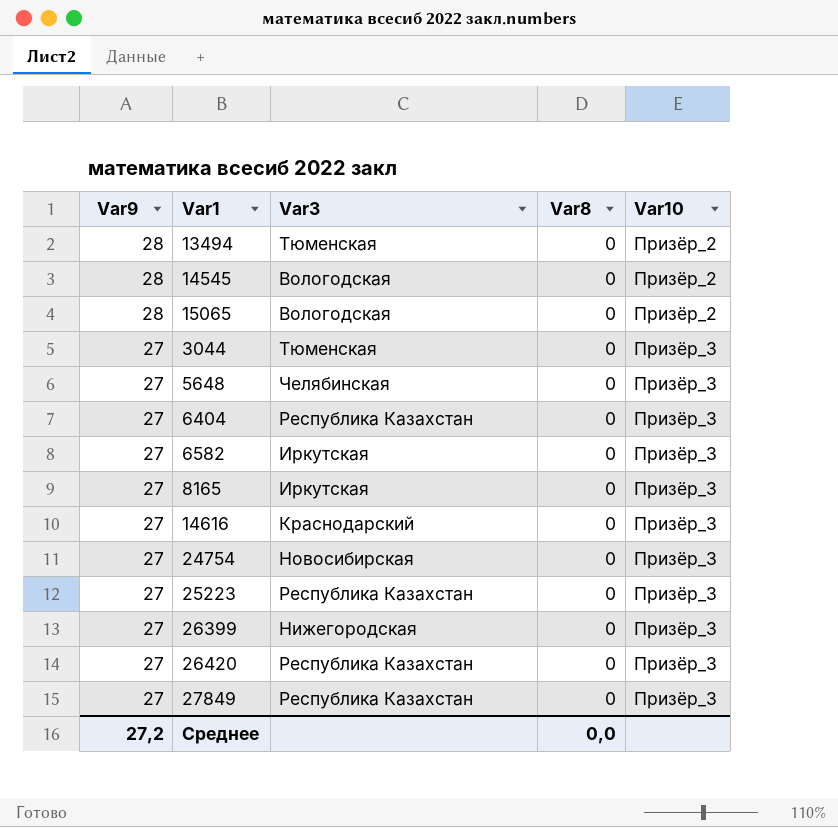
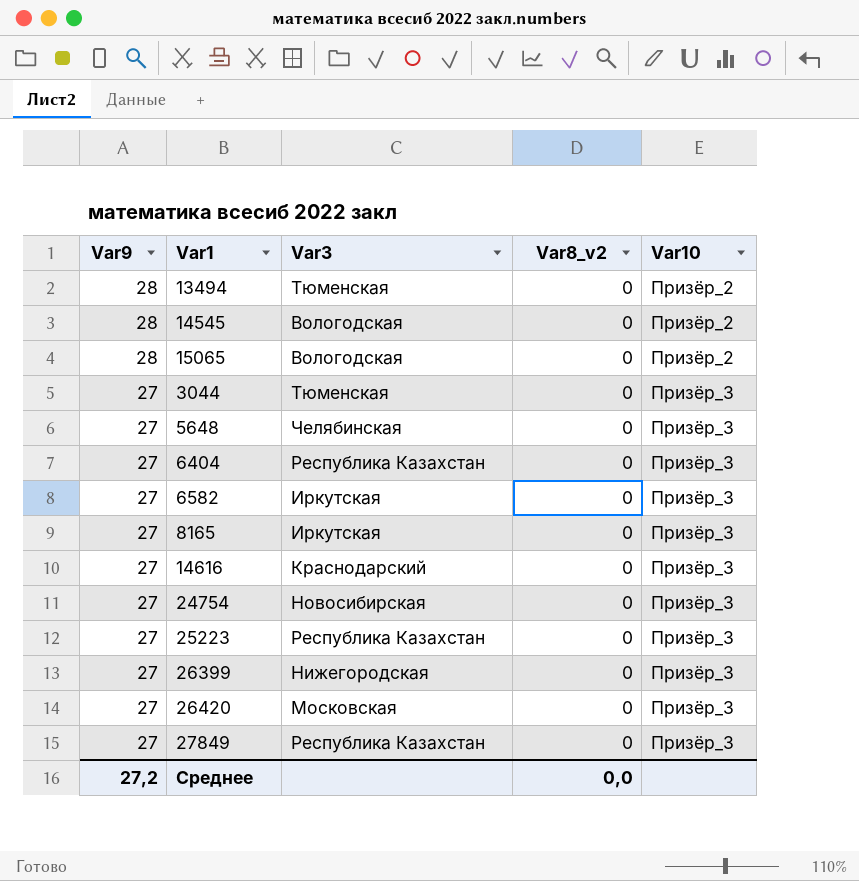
column name: Var8 -> Var8_v2
26420 | Var3: Республика Казахстан -> Московская

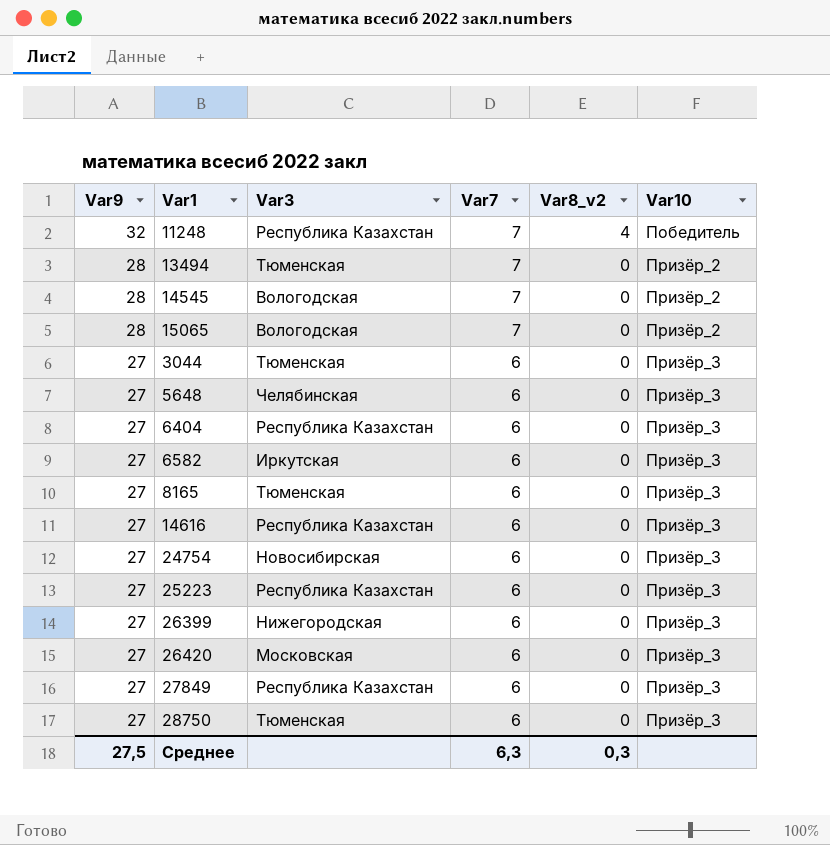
column Var7 | position: none -> 4
row 11248: none -> 32 | Республика Казахстан | 7 | 4 | Победитель
8165 | Var3: Иркутская -> Тюменская
14616 | Var3: Краснодарский -> Республика Казахстан
row 28750: none -> 27 | Тюменская | 6 | 0 | Призёр_3
Среднее | Var9: 27,2 -> 27,5
Среднее | Var8_v2: 0,0 -> 0,3

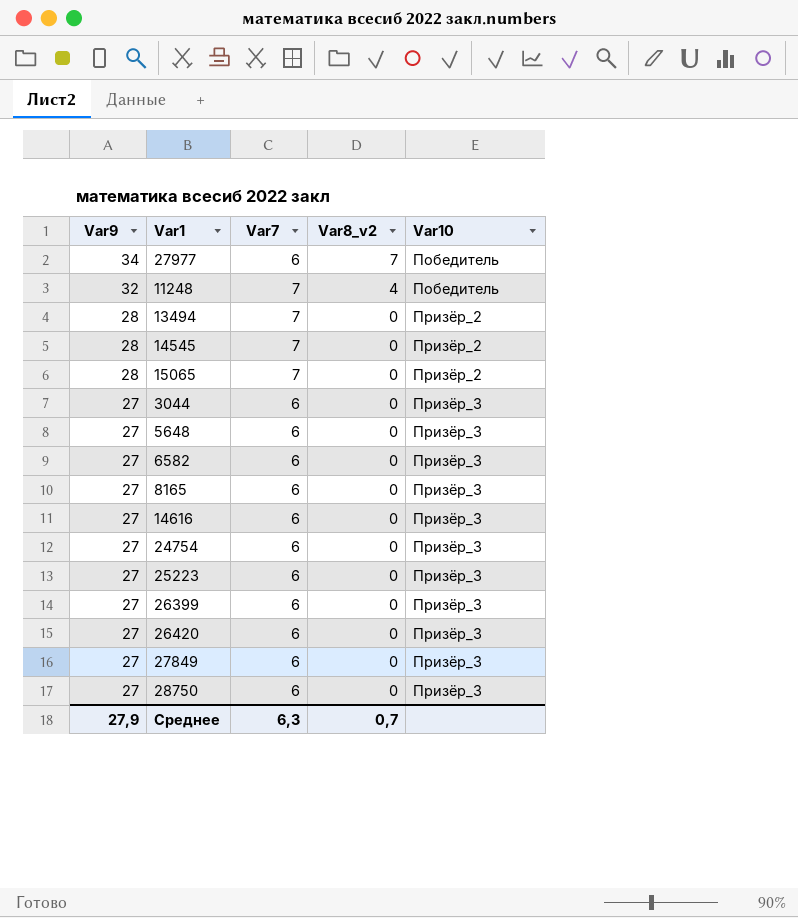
column Var3 | position: 3 -> none
row 6404: 27 | Республика Казахстан | 6 | 0 | Призёр_3 -> none
row 27977: none -> 34 | 6 | 7 | Победитель
Среднее | Var9: 27,5 -> 27,9
Среднее | Var8_v2: 0,3 -> 0,7

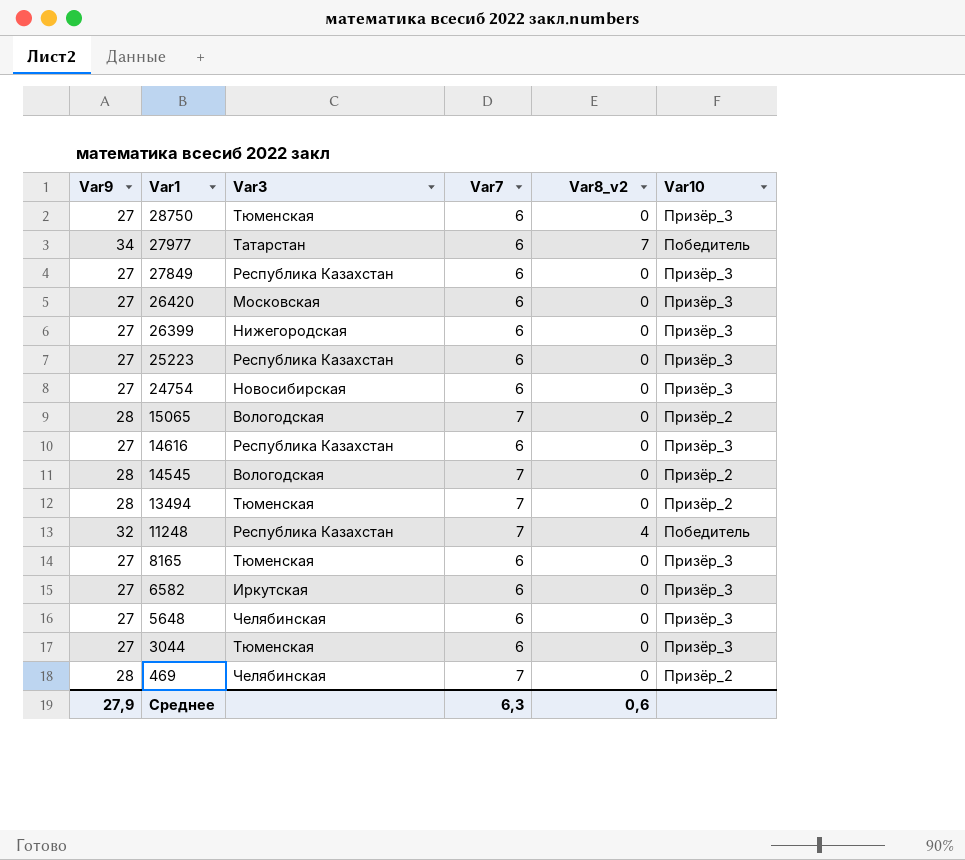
row order: Var9 descending -> Var1 descending
column Var3 | position: none -> 3
row 469: none -> 28 | Челябинская | 7 | 0 | Призёр_2
Среднее | Var8_v2: 0,7 -> 0,6

